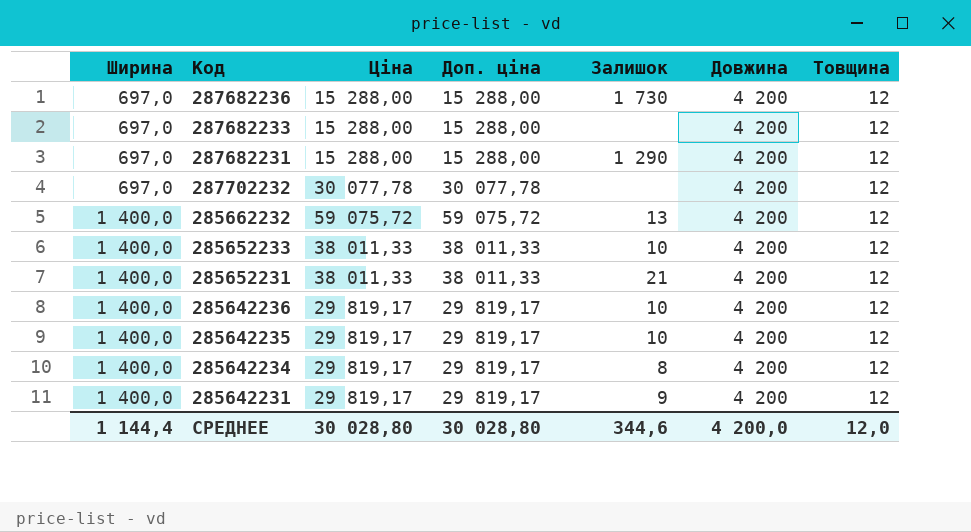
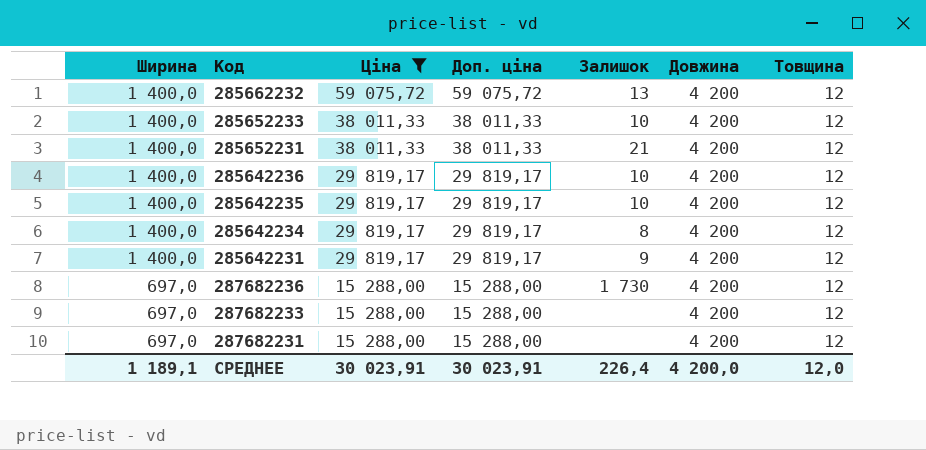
filter: none -> Ціна != 30 077,78
row order: Ширина ascending -> Ширина descending
287682231 | Залишок: 1 290 -> none
СРЕДНЕЕ | Ширина: 1 144,4 -> 1 189,1
СРЕДНЕЕ | Ціна: 30 028,80 -> 30 023,91
СРЕДНЕЕ | Доп. ціна: 30 028,80 -> 30 023,91
СРЕДНЕЕ | Залишок: 344,6 -> 226,4

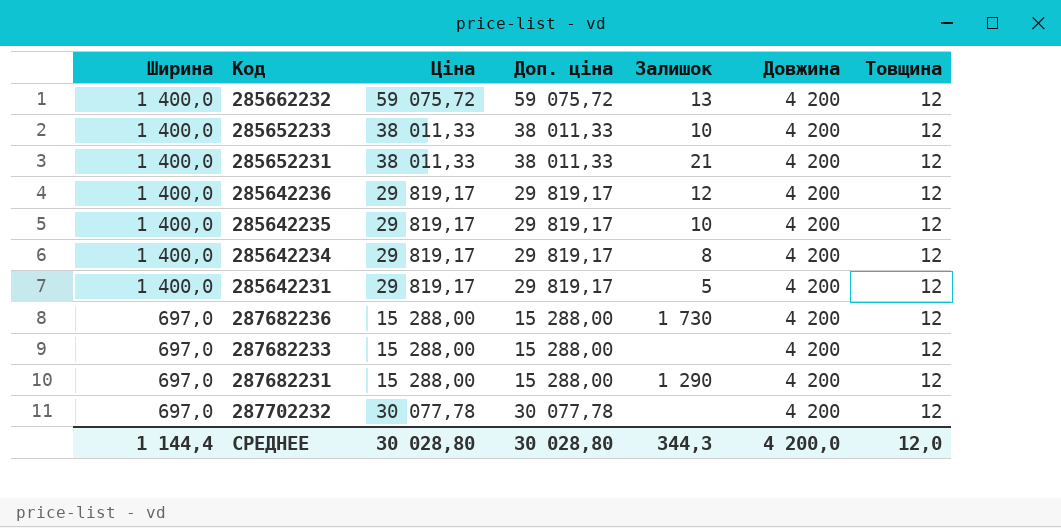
filter: Ціна != 30 077,78 -> none
285642236 | Залишок: 10 -> 12
285642231 | Залишок: 9 -> 5
287682231 | Залишок: none -> 1 290
СРЕДНЕЕ | Ширина: 1 189,1 -> 1 144,4
СРЕДНЕЕ | Ціна: 30 023,91 -> 30 028,80
СРЕДНЕЕ | Доп. ціна: 30 023,91 -> 30 028,80
СРЕДНЕЕ | Залишок: 226,4 -> 344,3

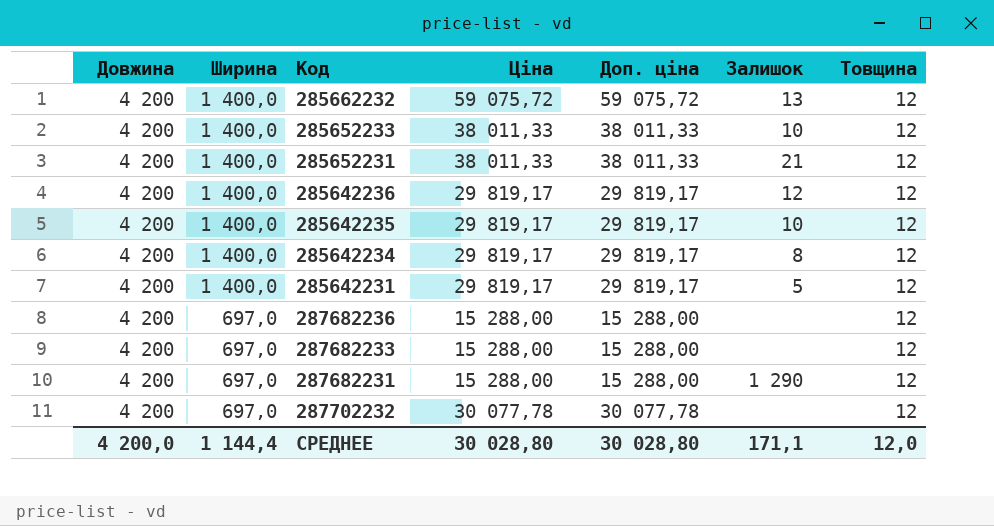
column Довжина | position: 6 -> 1
287682236 | Залишок: 1 730 -> none
СРЕДНЕЕ | Залишок: 344,3 -> 171,1

